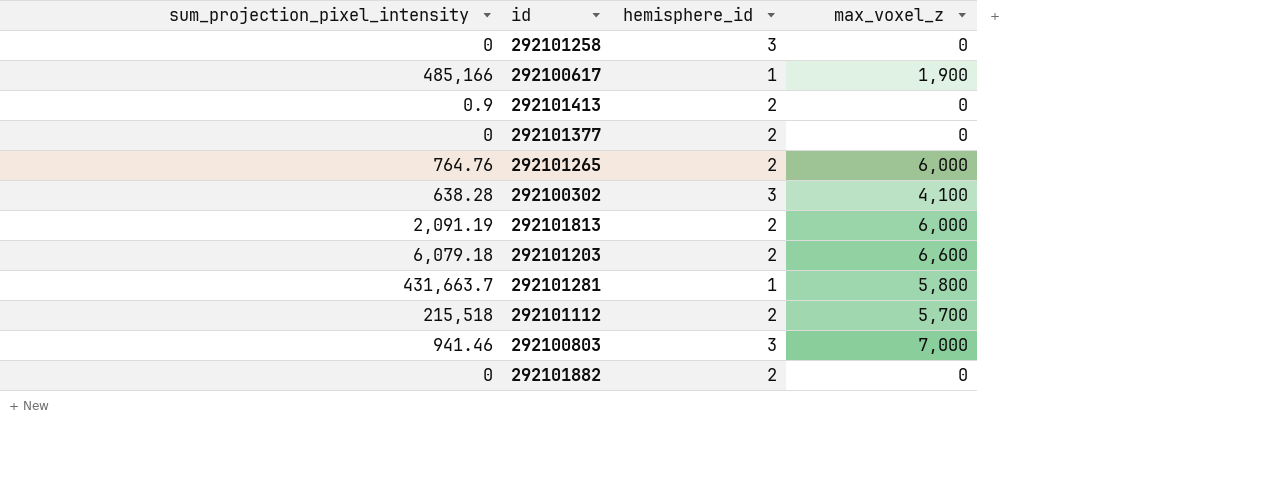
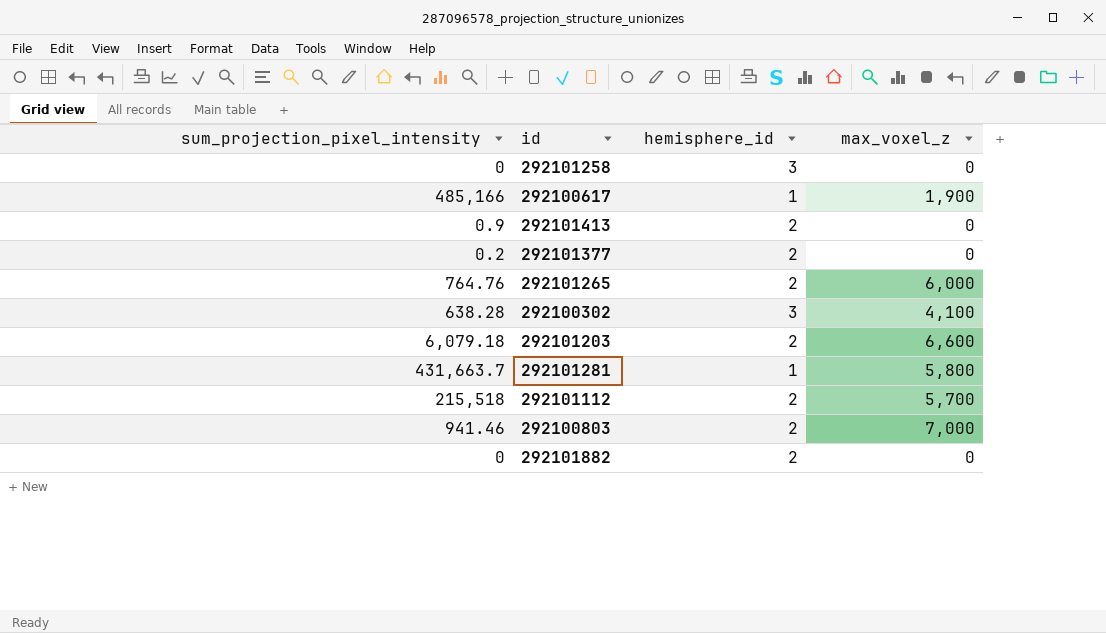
row 292101813: 2,091.19 | 2 | 6,000 -> none
292101377 | sum_projection_pixel_intensity: 0 -> 0.2
292100803 | hemisphere_id: 3 -> 2

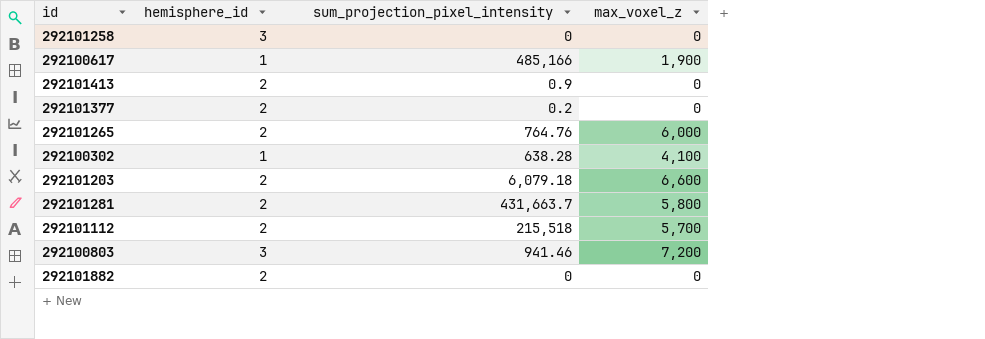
column sum_projection_pixel_intensity | position: 1 -> 3
292100302 | hemisphere_id: 3 -> 1
292101281 | hemisphere_id: 1 -> 2
292100803 | hemisphere_id: 2 -> 3
292100803 | max_voxel_z: 7,000 -> 7,200

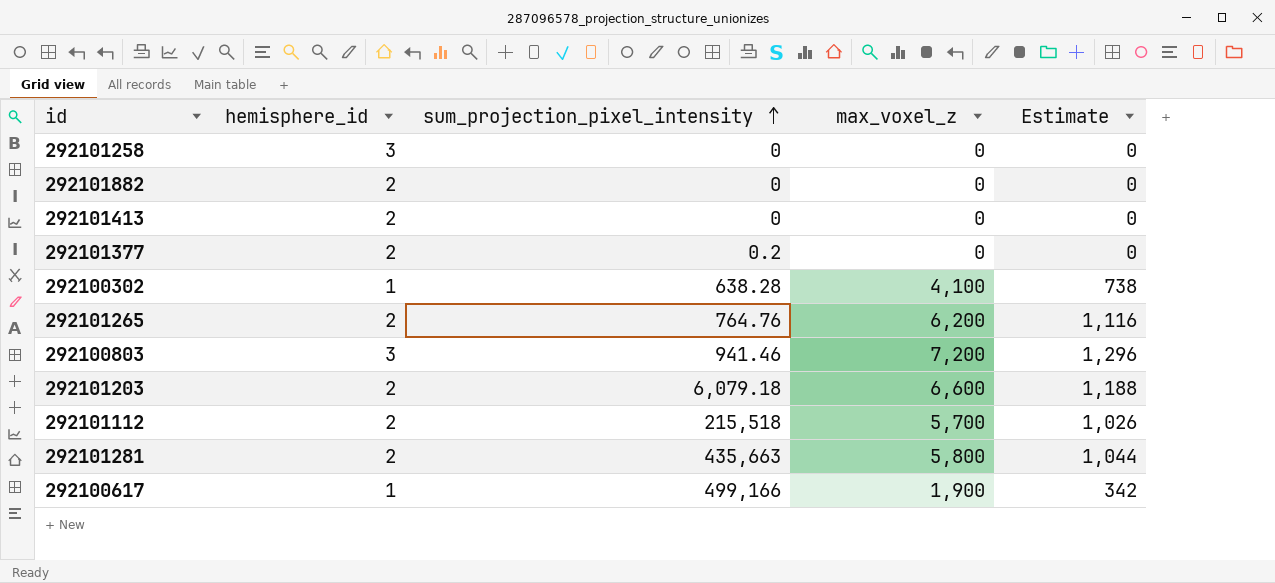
row order: none -> sum_projection_pixel_intensity ascending
column Estimate | formula: none -> [max_voxel_z] * 0.18
292101413 | sum_projection_pixel_intensity: 0.9 -> 0
292101265 | max_voxel_z: 6,000 -> 6,200
292101281 | sum_projection_pixel_intensity: 431,663.7 -> 435,663
292100617 | sum_projection_pixel_intensity: 485,166 -> 499,166

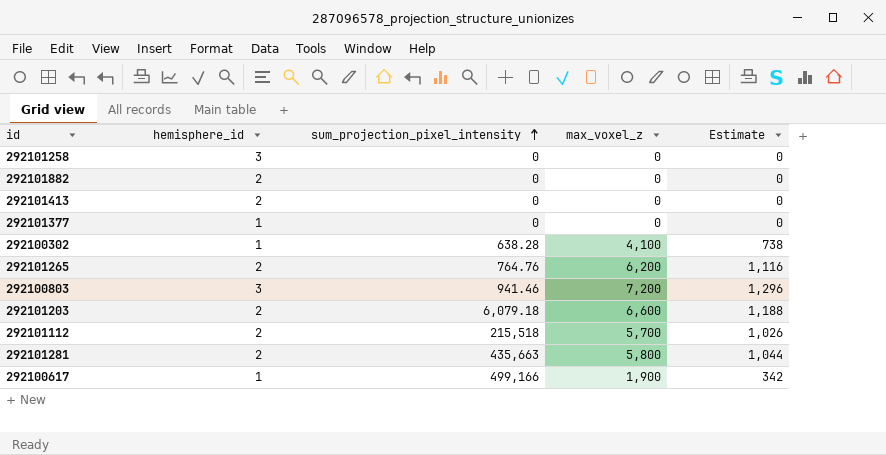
292101377 | hemisphere_id: 2 -> 1
292101377 | sum_projection_pixel_intensity: 0.2 -> 0

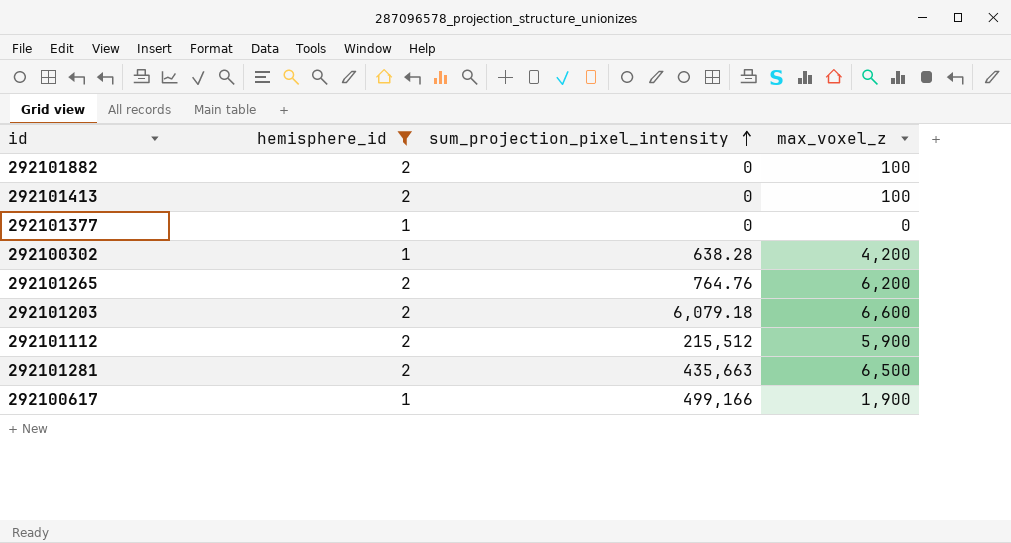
filter: none -> hemisphere_id != 3
column Estimate | formula: [max_voxel_z] * 0.18 -> none
292101882 | max_voxel_z: 0 -> 100
292101413 | max_voxel_z: 0 -> 100
292100302 | max_voxel_z: 4,100 -> 4,200
292101112 | sum_projection_pixel_intensity: 215,518 -> 215,512
292101112 | max_voxel_z: 5,700 -> 5,900
292101281 | max_voxel_z: 5,800 -> 6,500

